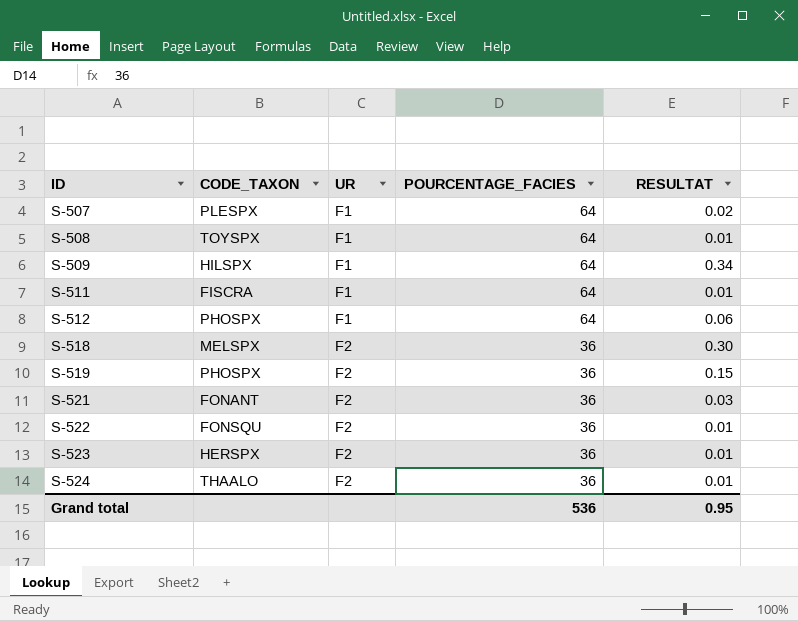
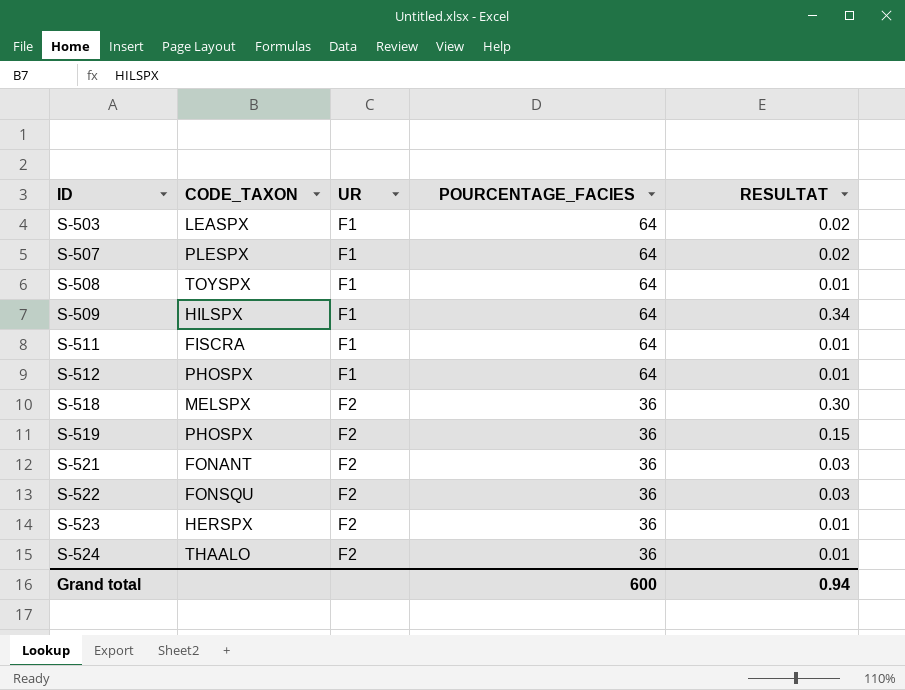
row S-503: none -> LEASPX | F1 | 64 | 0.02
S-512 | RESULTAT: 0.06 -> 0.01
S-522 | RESULTAT: 0.01 -> 0.03
Grand total | POURCENTAGE_FACIES: 536 -> 600
Grand total | RESULTAT: 0.95 -> 0.94

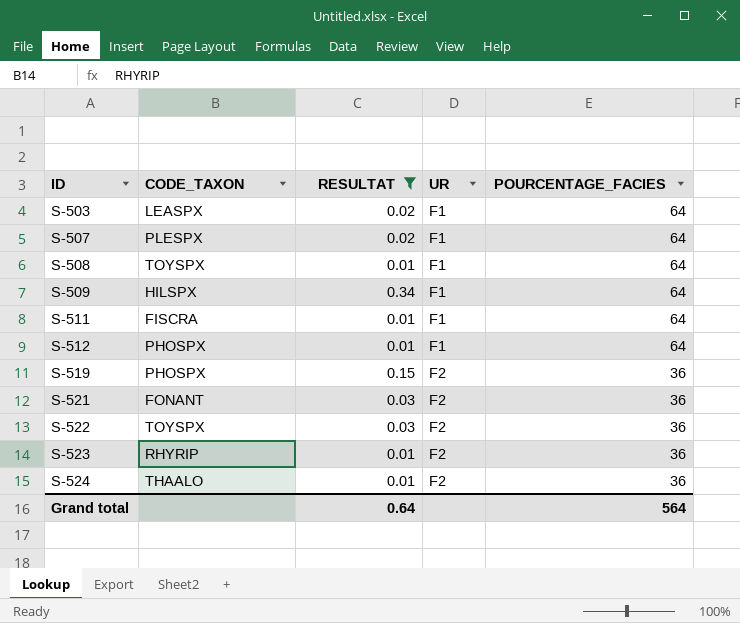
filter: none -> RESULTAT != 0.30
column RESULTAT | position: 5 -> 3
S-522 | CODE_TAXON: FONSQU -> TOYSPX
S-523 | CODE_TAXON: HERSPX -> RHYRIP
Grand total | RESULTAT: 0.94 -> 0.64
Grand total | POURCENTAGE_FACIES: 600 -> 564

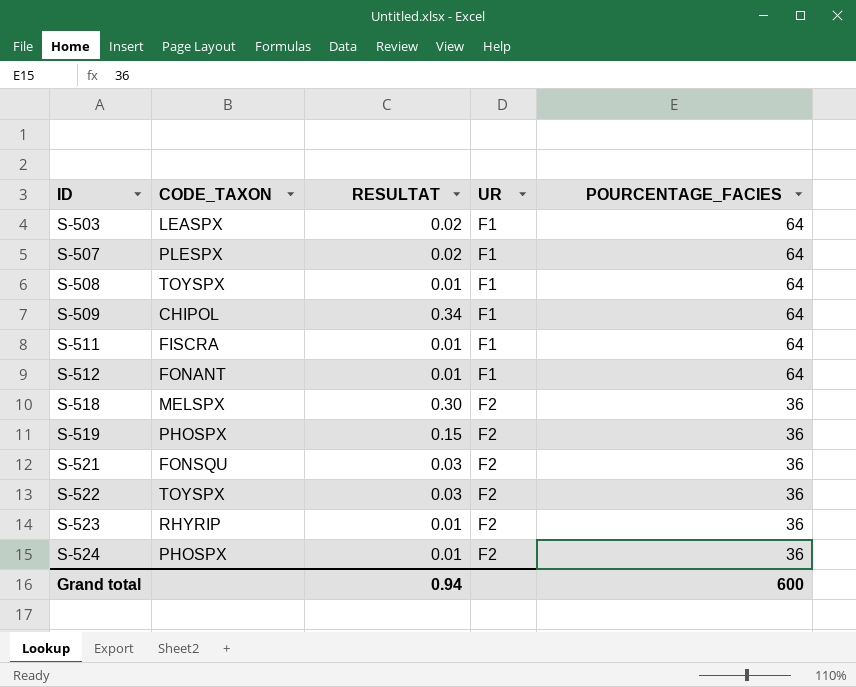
filter: RESULTAT != 0.30 -> none
S-509 | CODE_TAXON: HILSPX -> CHIPOL
S-512 | CODE_TAXON: PHOSPX -> FONANT
S-521 | CODE_TAXON: FONANT -> FONSQU
S-524 | CODE_TAXON: THAALO -> PHOSPX
Grand total | RESULTAT: 0.64 -> 0.94
Grand total | POURCENTAGE_FACIES: 564 -> 600

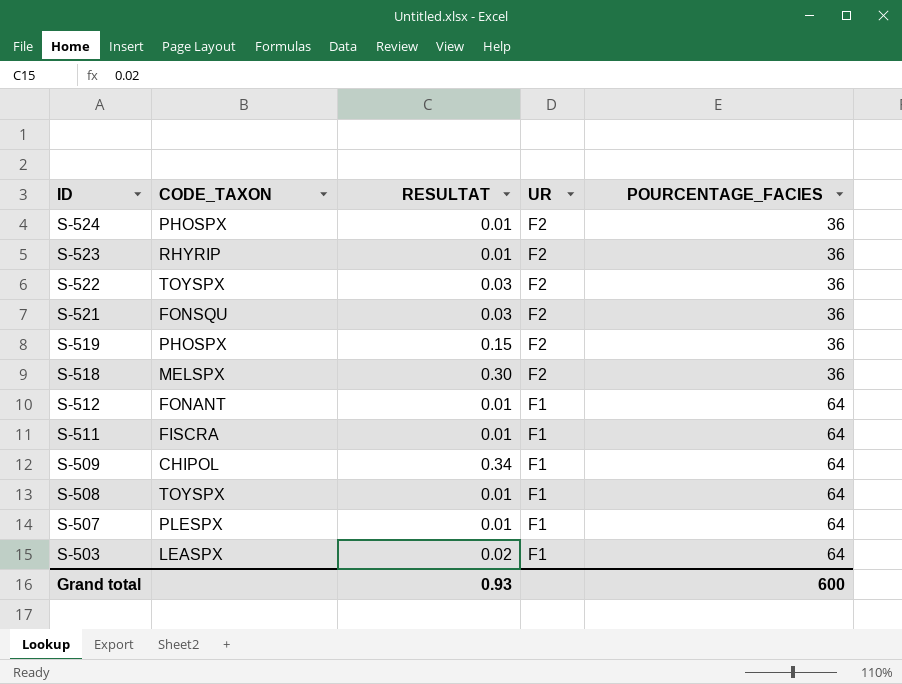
row order: ID ascending -> ID descending
S-507 | RESULTAT: 0.02 -> 0.01
Grand total | RESULTAT: 0.94 -> 0.93

